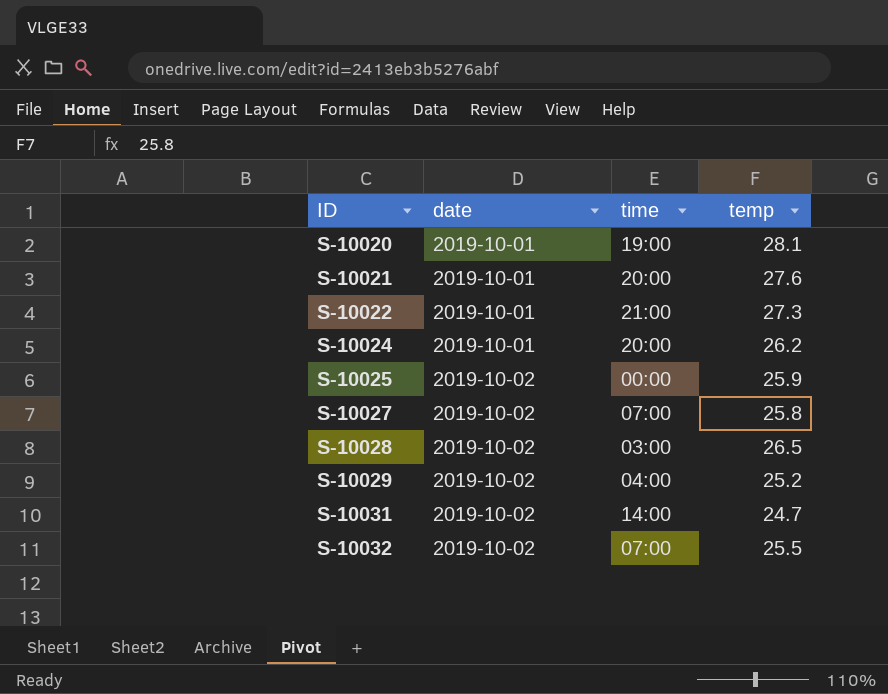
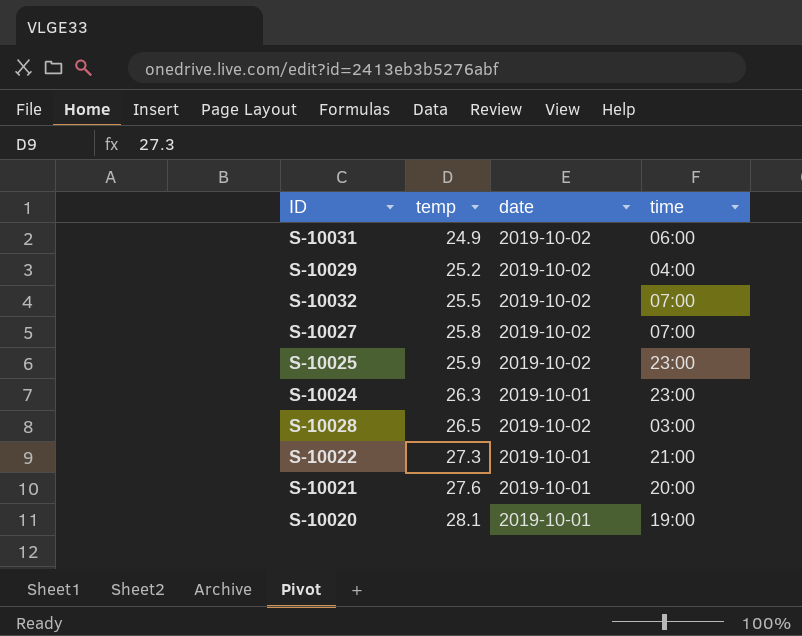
row order: ID ascending -> temp ascending
column temp | position: 4 -> 2
S-10031 | temp: 24.7 -> 24.9
S-10031 | time: 14:00 -> 06:00
S-10025 | time: 00:00 -> 23:00
S-10024 | temp: 26.2 -> 26.3
S-10024 | time: 20:00 -> 23:00

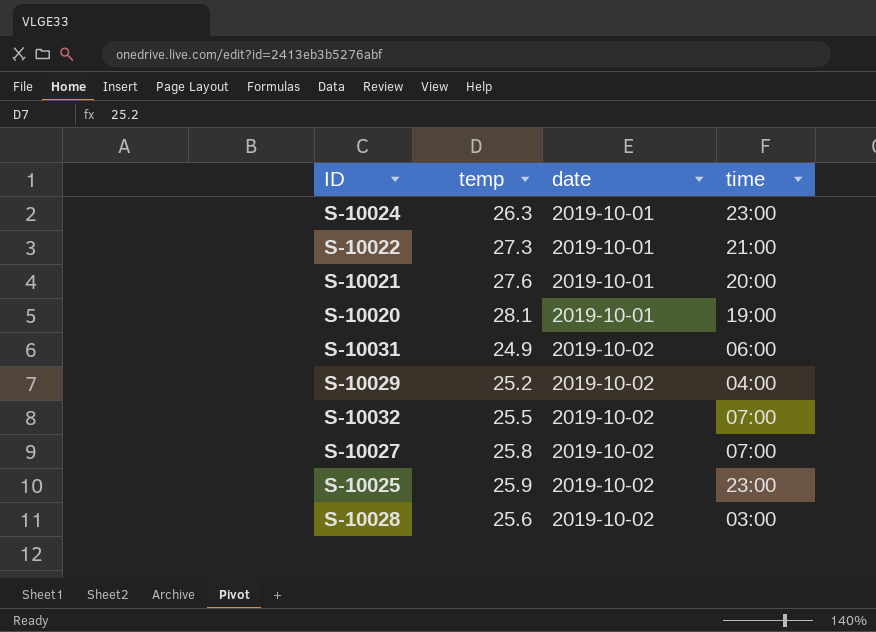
row order: temp ascending -> date ascending
S-10028 | temp: 26.5 -> 25.6

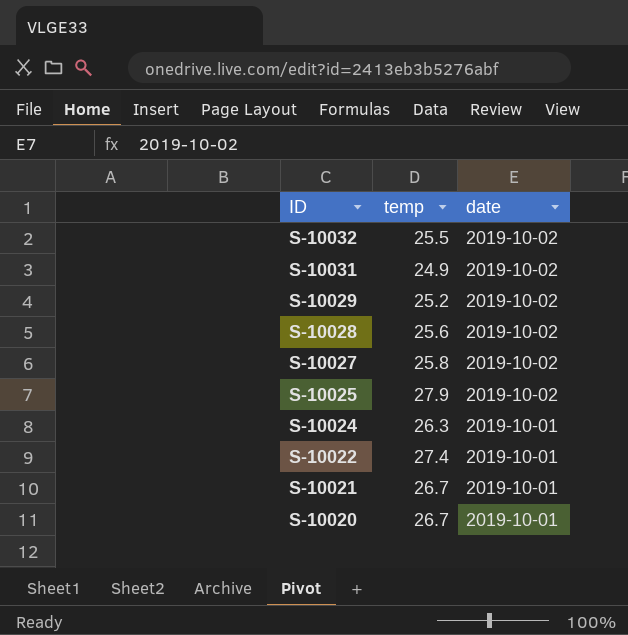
row order: date ascending -> ID descending
column time | position: 4 -> none
S-10025 | temp: 25.9 -> 27.9
S-10022 | temp: 27.3 -> 27.4
S-10021 | temp: 27.6 -> 26.7
S-10020 | temp: 28.1 -> 26.7

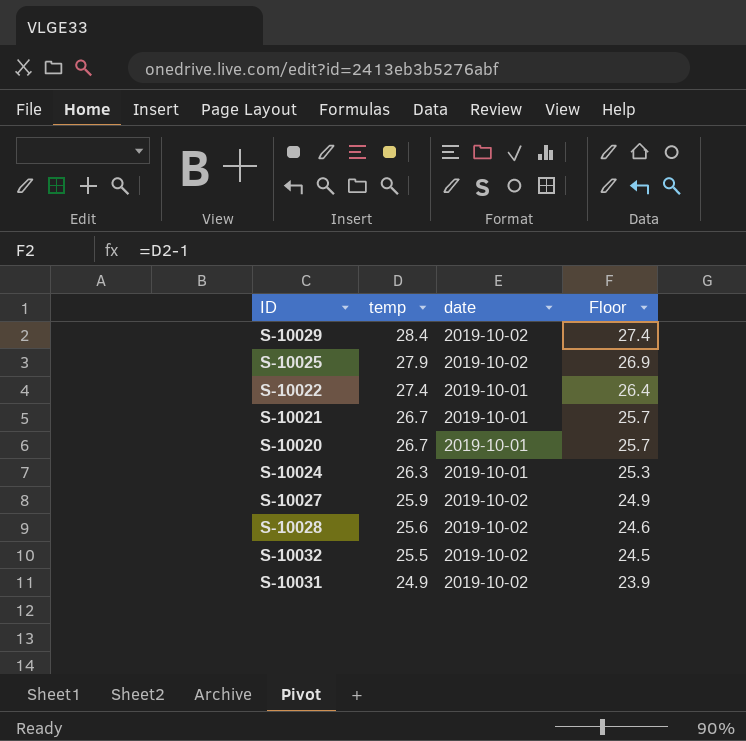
row order: ID descending -> temp descending
column Floor | formula: none -> [temp] - 1
S-10029 | temp: 25.2 -> 28.4
S-10027 | temp: 25.8 -> 25.9

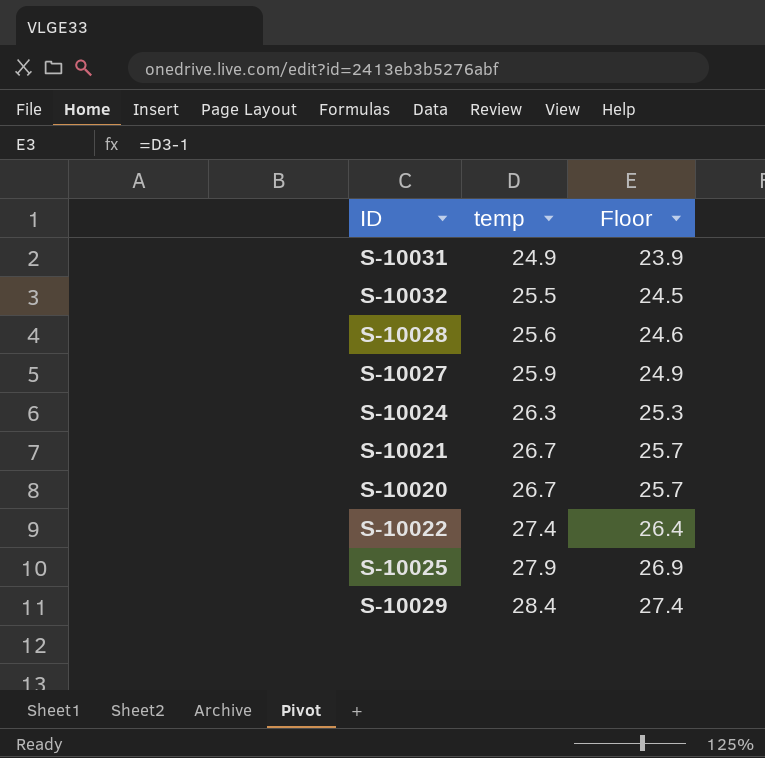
row order: temp descending -> temp ascending
column date | position: 3 -> none

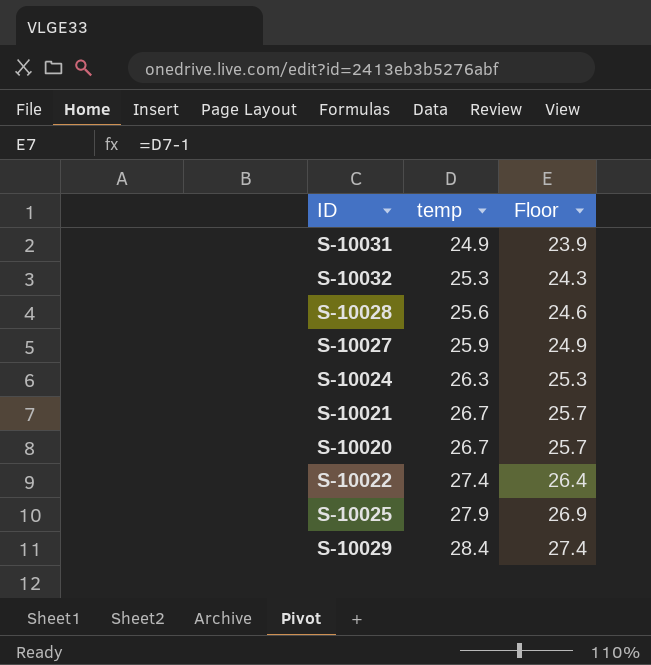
S-10032 | temp: 25.5 -> 25.3
S-10032 | Floor: 24.5 -> 24.3

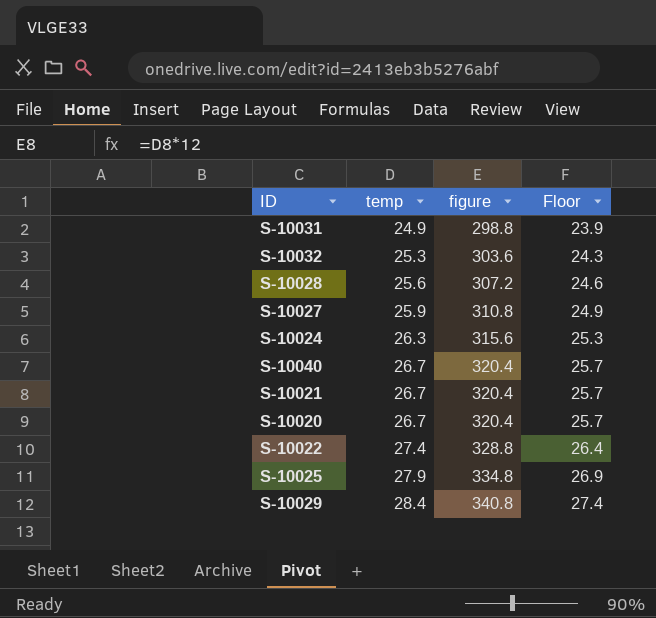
column figure | formula: none -> [temp] * 12
row S-10040: none -> 26.7 | 320.4 | 25.7

